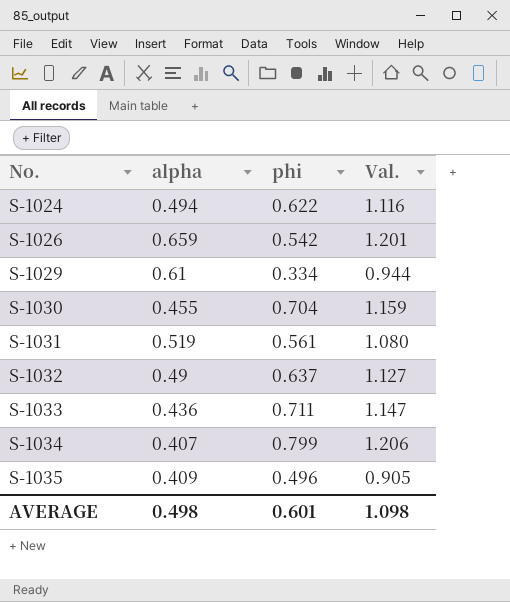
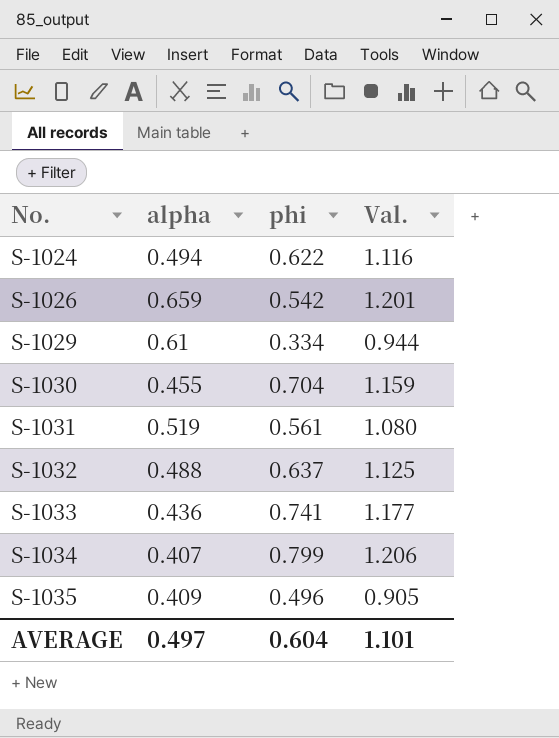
S-1032 | alpha: 0.49 -> 0.488
S-1032 | Val.: 1.127 -> 1.125
S-1033 | phi: 0.711 -> 0.741
S-1033 | Val.: 1.147 -> 1.177
AVERAGE | alpha: 0.498 -> 0.497
AVERAGE | phi: 0.601 -> 0.604
AVERAGE | Val.: 1.098 -> 1.101

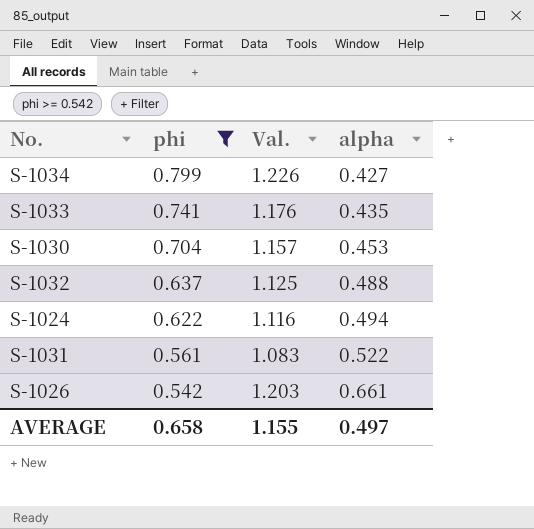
filter: none -> phi >= 0.542
row order: No. ascending -> phi descending
column alpha | position: 2 -> 4
S-1034 | Val.: 1.206 -> 1.226
S-1034 | alpha: 0.407 -> 0.427
S-1033 | Val.: 1.177 -> 1.176
S-1033 | alpha: 0.436 -> 0.435
S-1030 | Val.: 1.159 -> 1.157
S-1030 | alpha: 0.455 -> 0.453
S-1031 | Val.: 1.080 -> 1.083
S-1031 | alpha: 0.519 -> 0.522
S-1026 | Val.: 1.201 -> 1.203
S-1026 | alpha: 0.659 -> 0.661
AVERAGE | phi: 0.604 -> 0.658
AVERAGE | Val.: 1.101 -> 1.155

